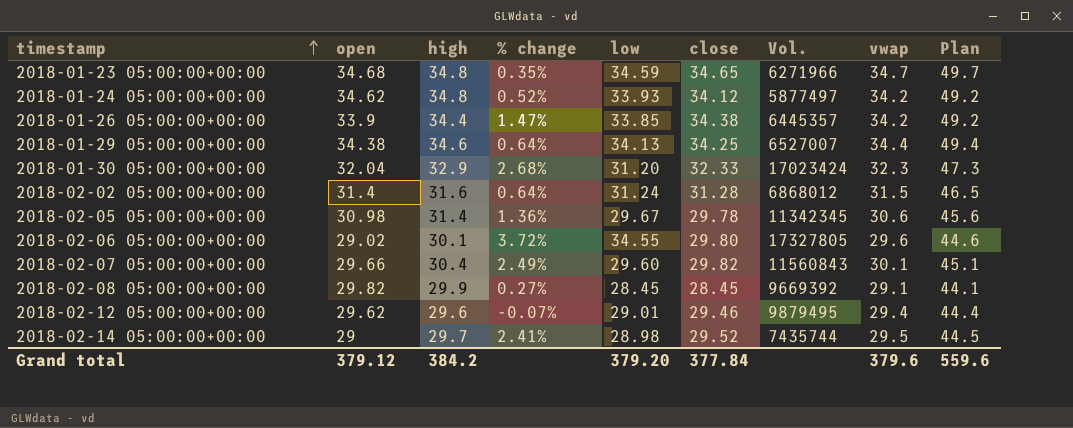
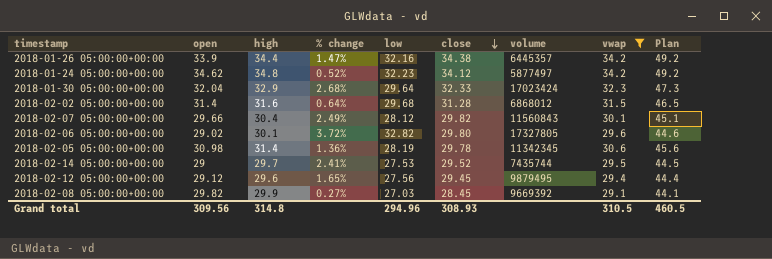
filter: none -> vwap <= 34.2
row order: timestamp ascending -> close descending
column name: Vol. -> volume
2018-01-26 05:00:00+00:00 | low: 33.85 -> 32.16
2018-01-24 05:00:00+00:00 | low: 33.93 -> 32.23
2018-01-30 05:00:00+00:00 | low: 31.20 -> 29.64
2018-02-02 05:00:00+00:00 | low: 31.24 -> 29.68
2018-02-07 05:00:00+00:00 | low: 29.60 -> 28.12
2018-02-06 05:00:00+00:00 | low: 34.55 -> 32.82
2018-02-05 05:00:00+00:00 | low: 29.67 -> 28.19
2018-02-14 05:00:00+00:00 | low: 28.98 -> 27.53
2018-02-12 05:00:00+00:00 | open: 29.62 -> 29.12
2018-02-12 05:00:00+00:00 | % change: -0.07% -> 1.65%
2018-02-12 05:00:00+00:00 | low: 29.01 -> 27.56
2018-02-12 05:00:00+00:00 | close: 29.46 -> 29.45
2018-02-08 05:00:00+00:00 | low: 28.45 -> 27.03
Grand total | open: 379.12 -> 309.56
Grand total | high: 384.2 -> 314.8
Grand total | low: 379.20 -> 294.96
Grand total | close: 377.84 -> 308.93
Grand total | vwap: 379.6 -> 310.5
Grand total | Plan: 559.6 -> 460.5

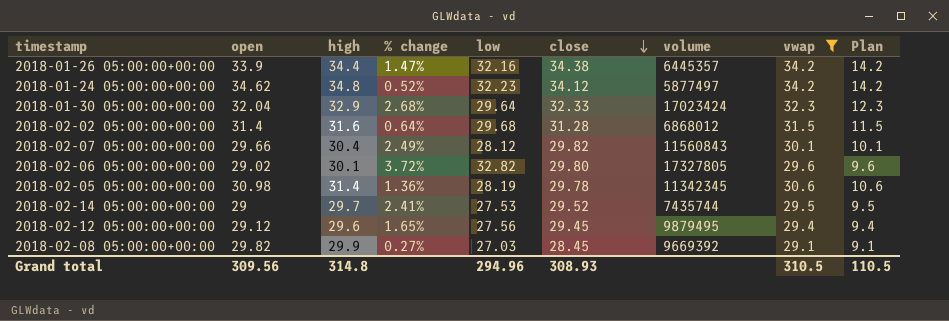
column Plan | formula: [vwap] + 15 -> [vwap] - 20
Grand total | Plan: 460.5 -> 110.5

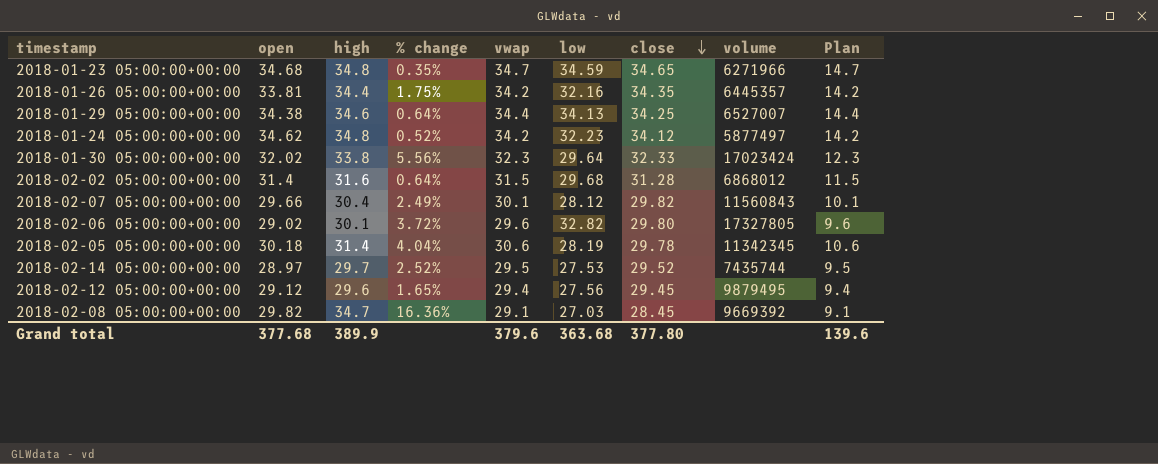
filter: vwap <= 34.2 -> none
column vwap | position: 8 -> 5
2018-01-26 05:00:00+00:00 | open: 33.9 -> 33.81
2018-01-26 05:00:00+00:00 | % change: 1.47% -> 1.75%
2018-01-26 05:00:00+00:00 | close: 34.38 -> 34.35
2018-01-30 05:00:00+00:00 | open: 32.04 -> 32.02
2018-01-30 05:00:00+00:00 | high: 32.9 -> 33.8
2018-01-30 05:00:00+00:00 | % change: 2.68% -> 5.56%
2018-02-05 05:00:00+00:00 | open: 30.98 -> 30.18
2018-02-05 05:00:00+00:00 | % change: 1.36% -> 4.04%
2018-02-14 05:00:00+00:00 | open: 29 -> 28.97
2018-02-14 05:00:00+00:00 | % change: 2.41% -> 2.52%
2018-02-08 05:00:00+00:00 | high: 29.9 -> 34.7
2018-02-08 05:00:00+00:00 | % change: 0.27% -> 16.36%
Grand total | open: 309.56 -> 377.68
Grand total | high: 314.8 -> 389.9
Grand total | vwap: 310.5 -> 379.6
Grand total | low: 294.96 -> 363.68
Grand total | close: 308.93 -> 377.80
Grand total | Plan: 110.5 -> 139.6

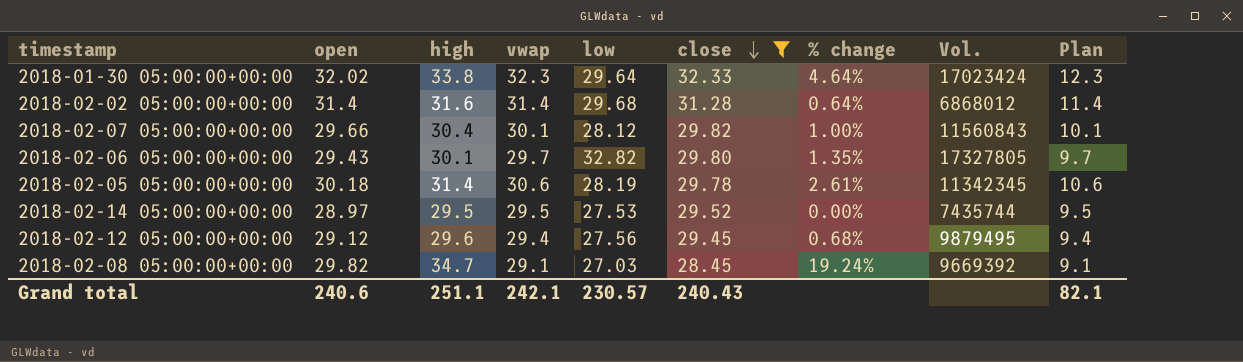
filter: none -> close <= 32.33
column % change | formula: ([high] - [open]) / [open] -> ([high] - [vwap]) / [vwap]
column % change | position: 4 -> 7
column name: volume -> Vol.
2018-02-02 05:00:00+00:00 | vwap: 31.5 -> 31.4
2018-02-02 05:00:00+00:00 | Plan: 11.5 -> 11.4
2018-02-06 05:00:00+00:00 | open: 29.02 -> 29.43
2018-02-06 05:00:00+00:00 | vwap: 29.6 -> 29.7
2018-02-06 05:00:00+00:00 | Plan: 9.6 -> 9.7
2018-02-14 05:00:00+00:00 | high: 29.7 -> 29.5
Grand total | open: 377.68 -> 240.6
Grand total | high: 389.9 -> 251.1
Grand total | vwap: 379.6 -> 242.1
Grand total | low: 363.68 -> 230.57
Grand total | close: 377.80 -> 240.43
Grand total | Plan: 139.6 -> 82.1

